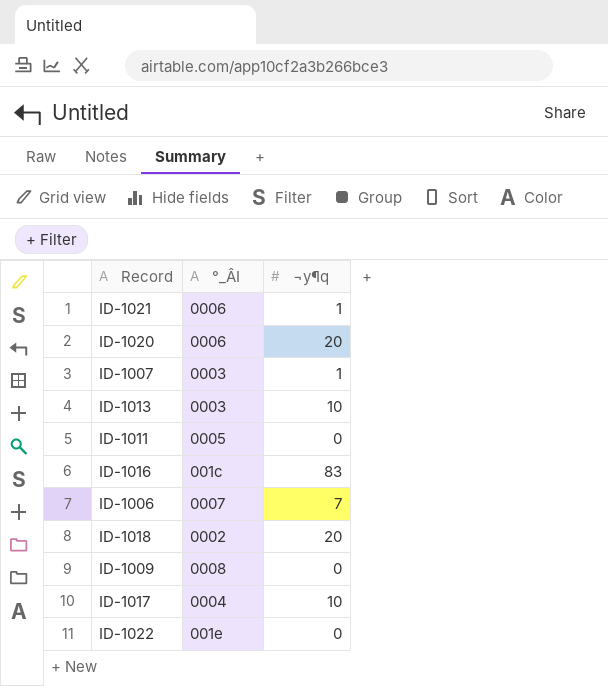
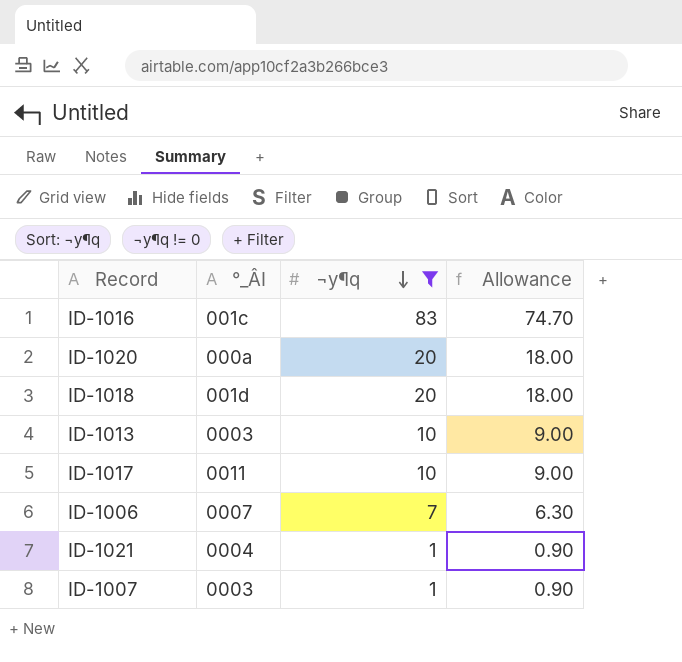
filter: none -> ¬y¶q != 0
row order: none -> ¬y¶q descending
column Allowance | formula: none -> [¬y¶q] * 0.9
ID-1020 | °_ÂI: 0006 -> 000a
ID-1018 | °_ÂI: 0002 -> 001d
ID-1017 | °_ÂI: 0004 -> 0011
ID-1021 | °_ÂI: 0006 -> 0004

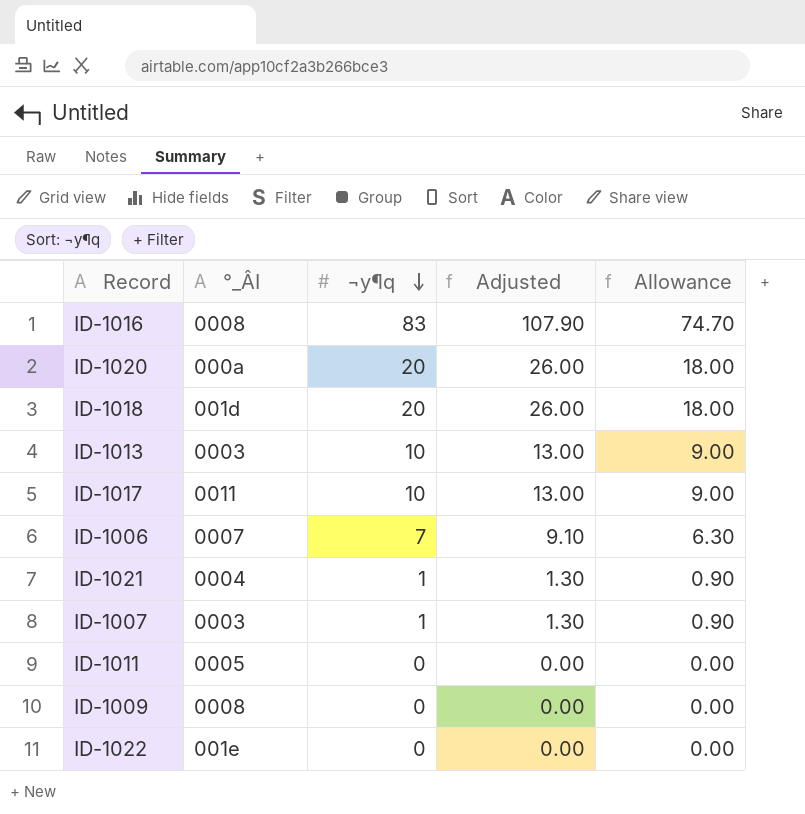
filter: ¬y¶q != 0 -> none
column Adjusted | formula: none -> [¬y¶q] * 1.3
ID-1016 | °_ÂI: 001c -> 0008

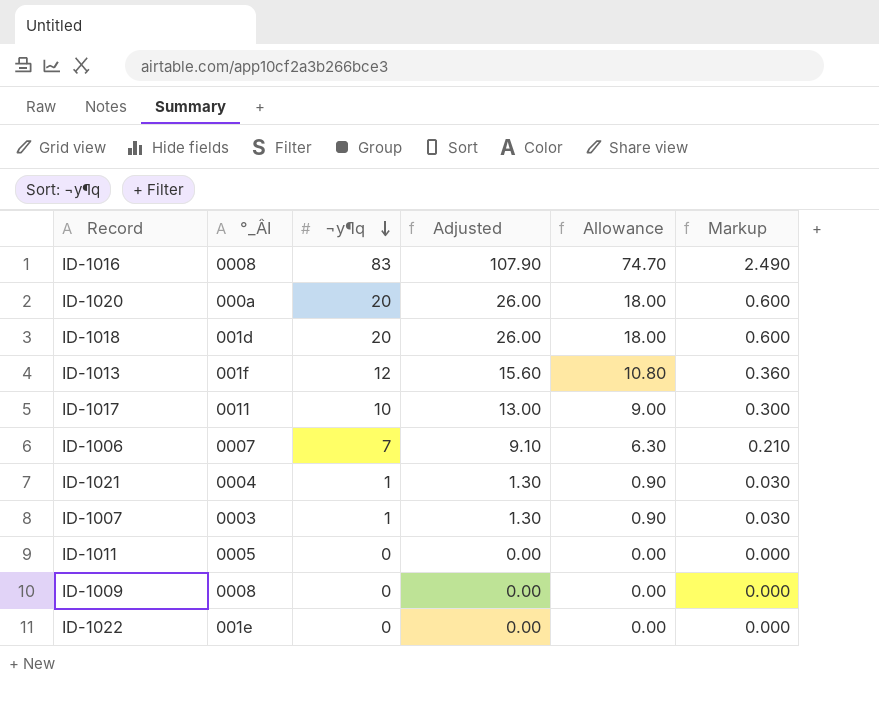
column Markup | formula: none -> [¬y¶q] * 0.03
ID-1013 | °_ÂI: 0003 -> 001f
ID-1013 | ¬y¶q: 10 -> 12
ID-1013 | Adjusted: 13.00 -> 15.60
ID-1013 | Allowance: 9.00 -> 10.80

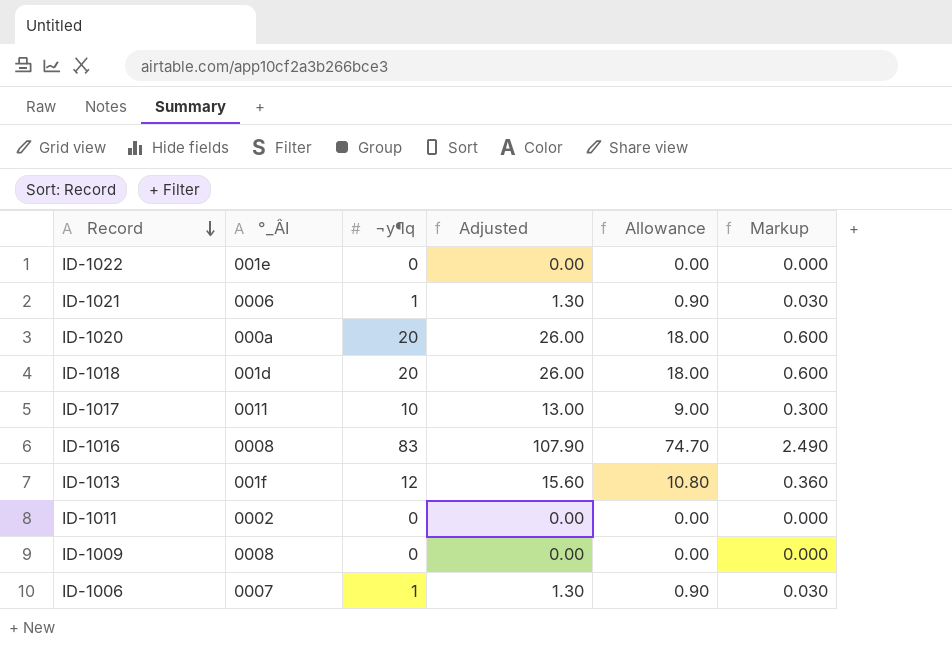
row order: ¬y¶q descending -> Record descending
row ID-1007: 0003 | 1 | 1.30 | 0.90 | 0.030 -> none
ID-1021 | °_ÂI: 0004 -> 0006
ID-1011 | °_ÂI: 0005 -> 0002
ID-1006 | ¬y¶q: 7 -> 1
ID-1006 | Adjusted: 9.10 -> 1.30
ID-1006 | Allowance: 6.30 -> 0.90
ID-1006 | Markup: 0.210 -> 0.030

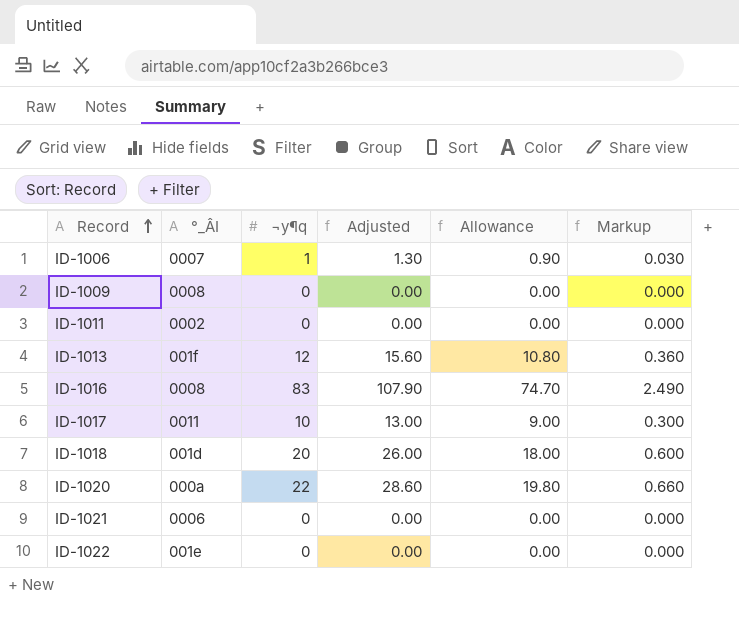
row order: Record descending -> Record ascending
ID-1020 | ¬y¶q: 20 -> 22
ID-1020 | Adjusted: 26.00 -> 28.60
ID-1020 | Allowance: 18.00 -> 19.80
ID-1020 | Markup: 0.600 -> 0.660
ID-1021 | ¬y¶q: 1 -> 0
ID-1021 | Adjusted: 1.30 -> 0.00
ID-1021 | Allowance: 0.90 -> 0.00
ID-1021 | Markup: 0.030 -> 0.000

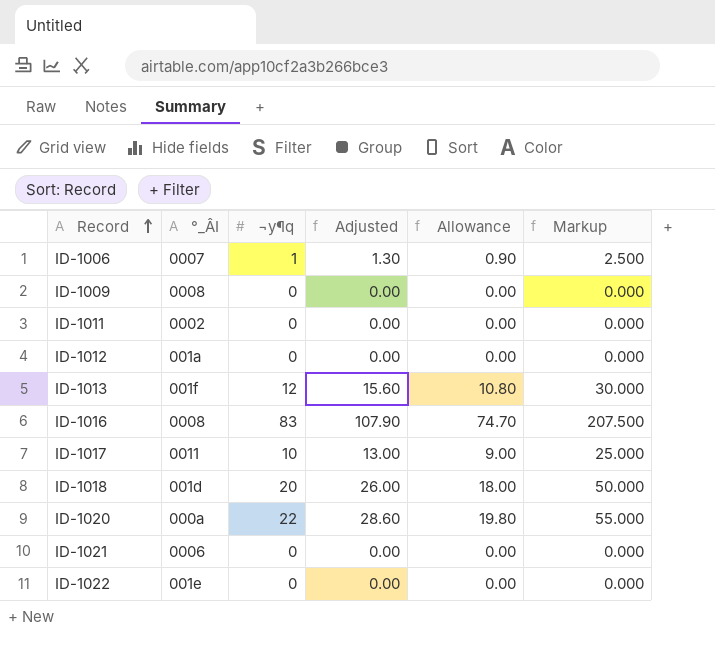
column Markup | formula: [¬y¶q] * 0.03 -> [¬y¶q] * 2.5
row ID-1012: none -> 001a | 0 | 0.00 | 0.00 | 0.000

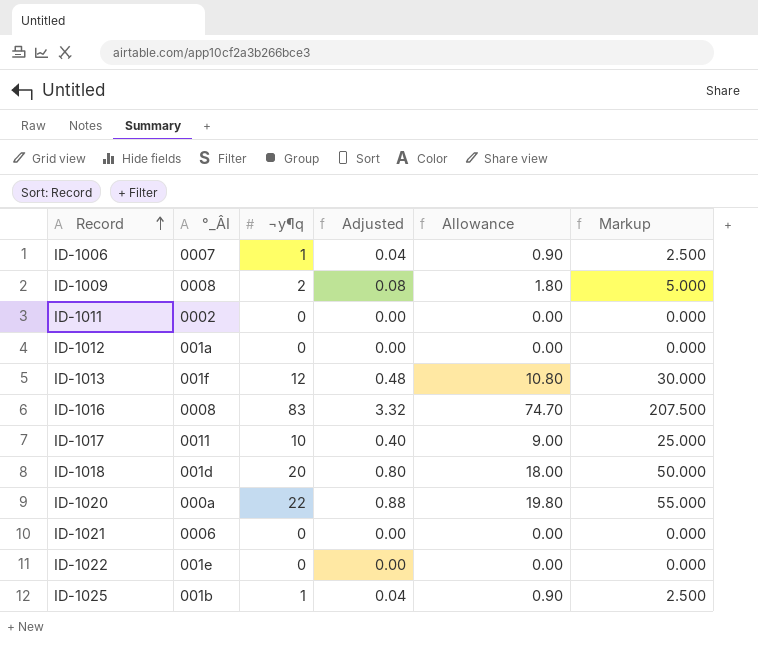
column Adjusted | formula: [¬y¶q] * 1.3 -> [¬y¶q] * 0.04
ID-1009 | ¬y¶q: 0 -> 2
ID-1009 | Allowance: 0.00 -> 1.80
ID-1009 | Markup: 0.000 -> 5.000
row ID-1025: none -> 001b | 1 | 0.04 | 0.90 | 2.500

